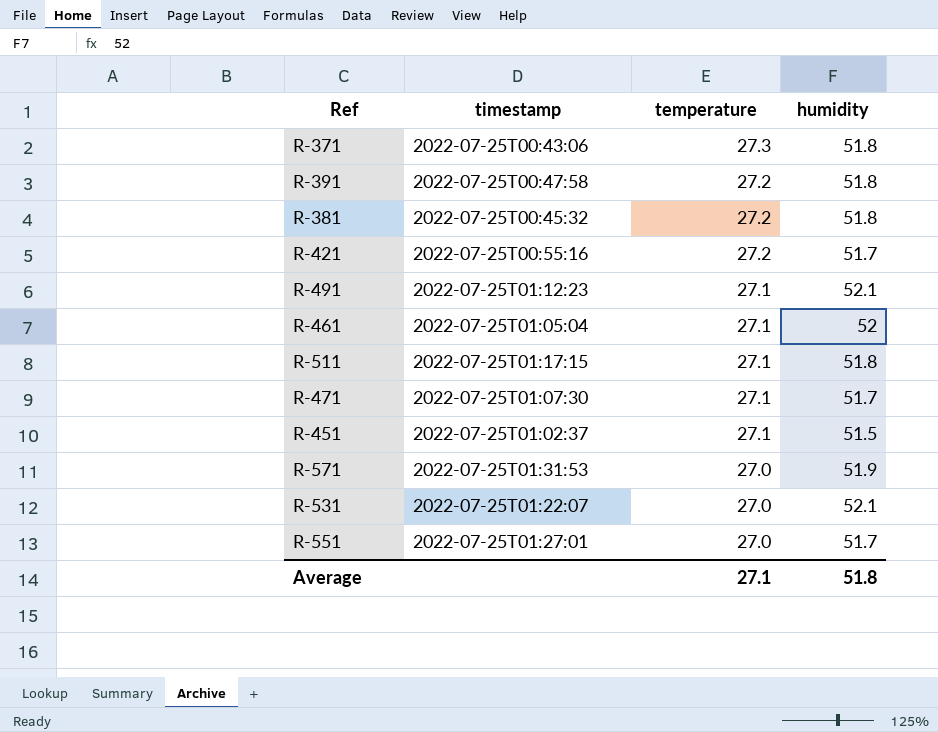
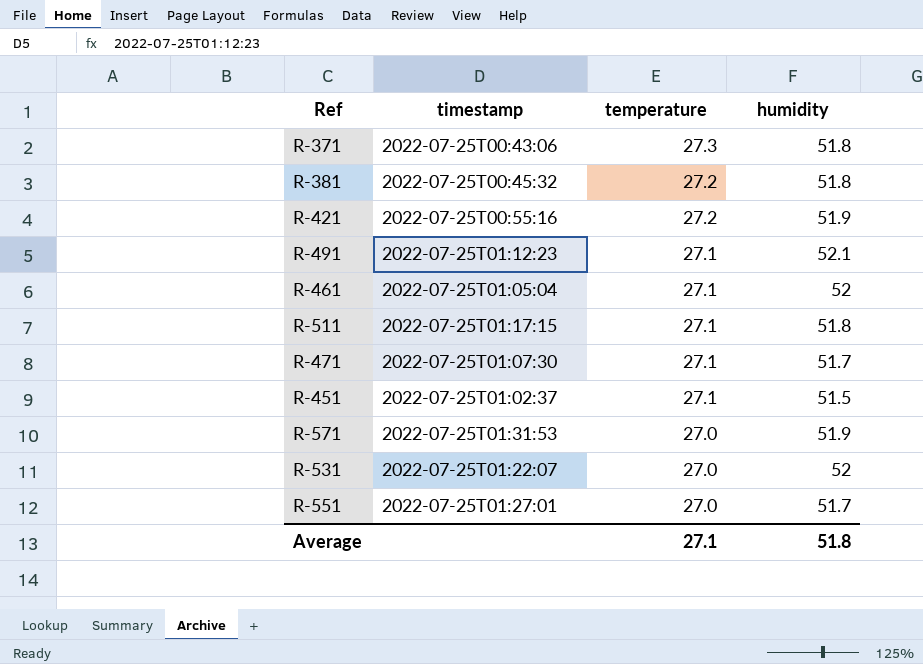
row R-391: 2022-07-25T00:47:58 | 27.2 | 51.8 -> none
R-421 | humidity: 51.7 -> 51.9
R-531 | humidity: 52.1 -> 52

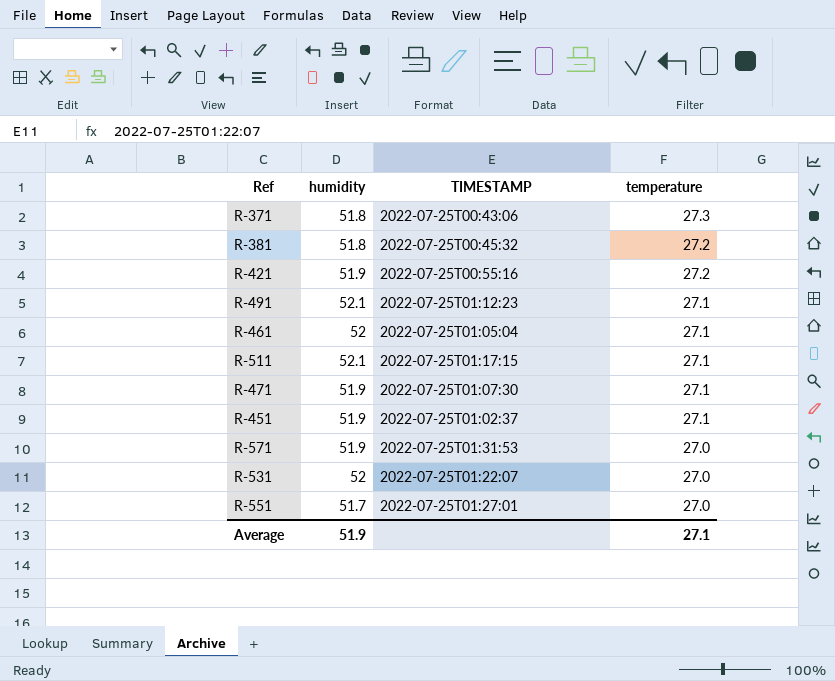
column humidity | position: 4 -> 2
column name: timestamp -> TIMESTAMP
R-511 | humidity: 51.8 -> 52.1
R-471 | humidity: 51.7 -> 51.9
R-451 | humidity: 51.5 -> 51.9
Average | humidity: 51.8 -> 51.9

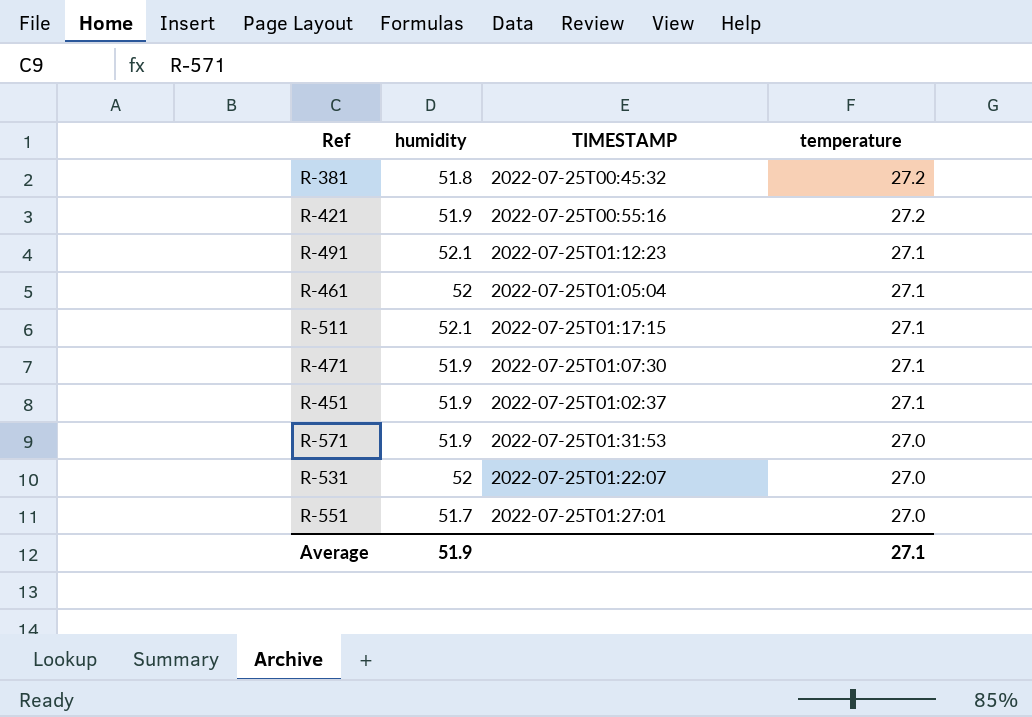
row R-371: 51.8 | 2022-07-25T00:43:06 | 27.3 -> none

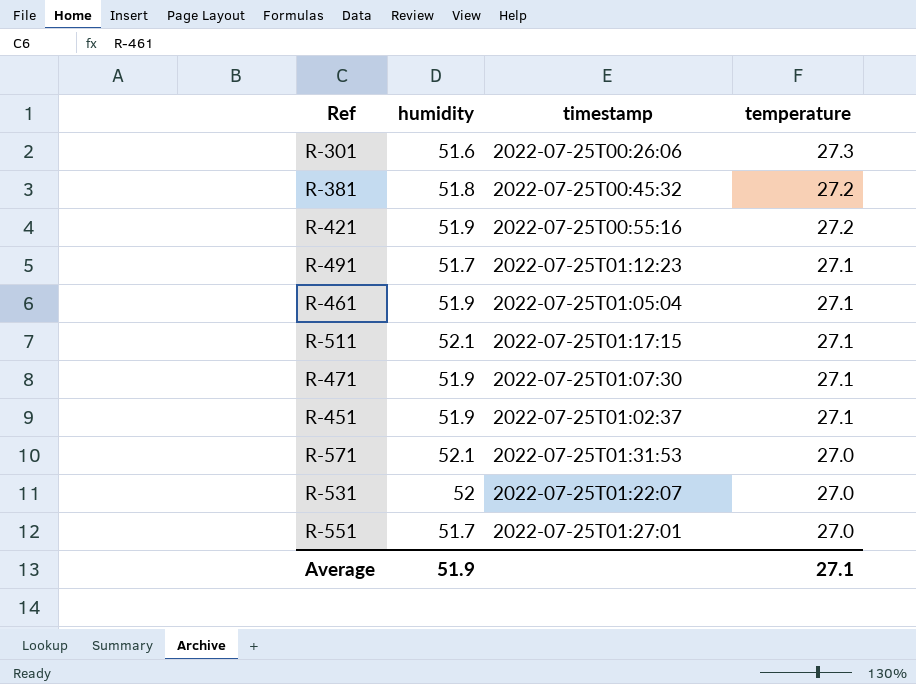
column name: TIMESTAMP -> timestamp
row R-301: none -> 51.6 | 2022-07-25T00:26:06 | 27.3
R-491 | humidity: 52.1 -> 51.7
R-461 | humidity: 52 -> 51.9
R-571 | humidity: 51.9 -> 52.1

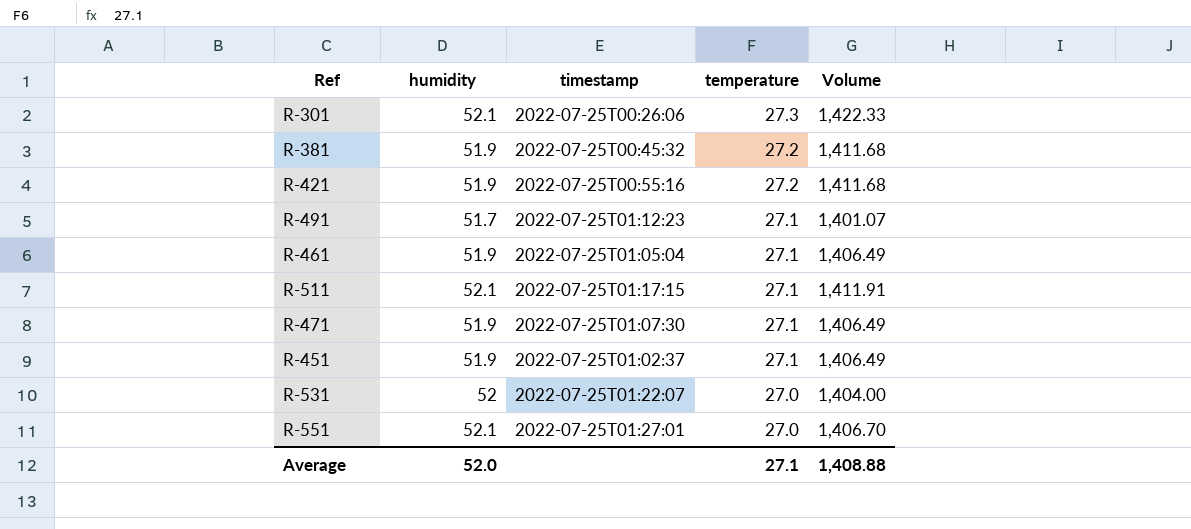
column Volume | formula: none -> [humidity] * [temperature]
row R-571: 52.1 | 2022-07-25T01:31:53 | 27.0 -> none
R-301 | humidity: 51.6 -> 52.1
R-381 | humidity: 51.8 -> 51.9
R-551 | humidity: 51.7 -> 52.1
Average | humidity: 51.9 -> 52.0

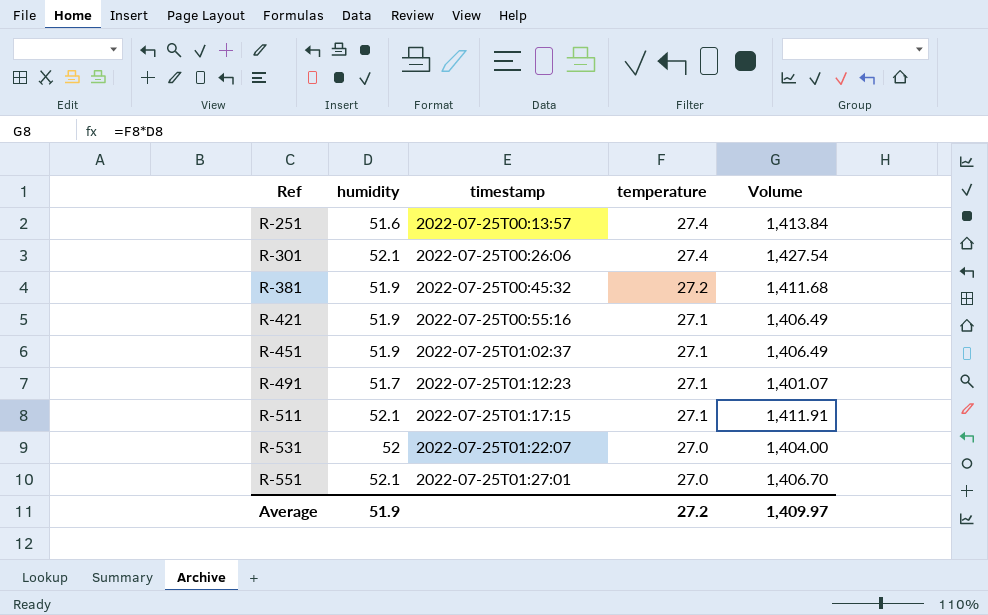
row order: temperature descending -> Ref ascending
row R-461: 51.9 | 2022-07-25T01:05:04 | 27.1 | 1,406.49 -> none
row R-471: 51.9 | 2022-07-25T01:07:30 | 27.1 | 1,406.49 -> none
row R-251: none -> 51.6 | 2022-07-25T00:13:57 | 27.4 | 1,413.84
R-301 | temperature: 27.3 -> 27.4
R-301 | Volume: 1,422.33 -> 1,427.54
R-421 | temperature: 27.2 -> 27.1
R-421 | Volume: 1,411.68 -> 1,406.49
Average | humidity: 52.0 -> 51.9
Average | temperature: 27.1 -> 27.2
Average | Volume: 1,408.88 -> 1,409.97

